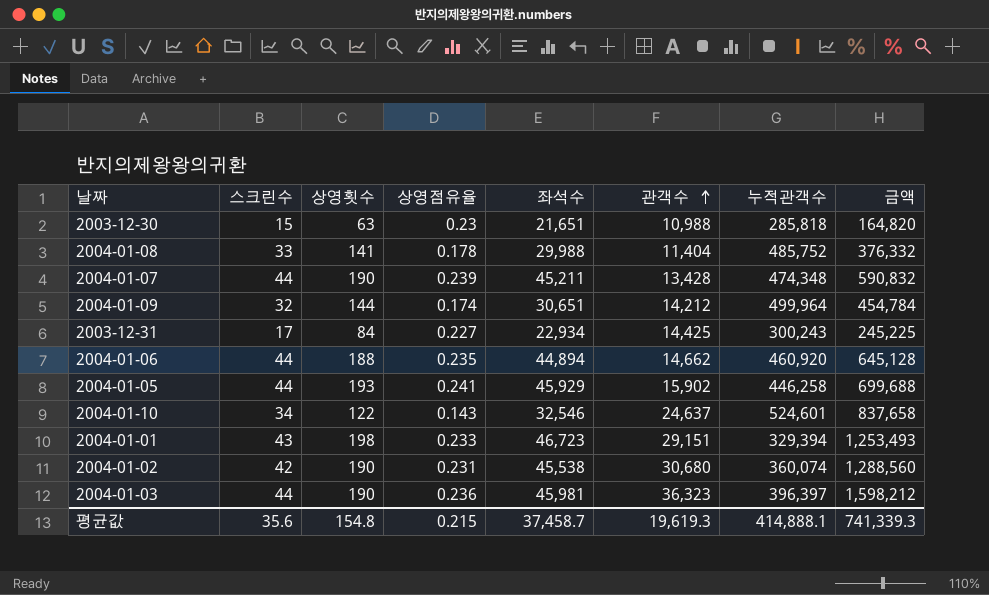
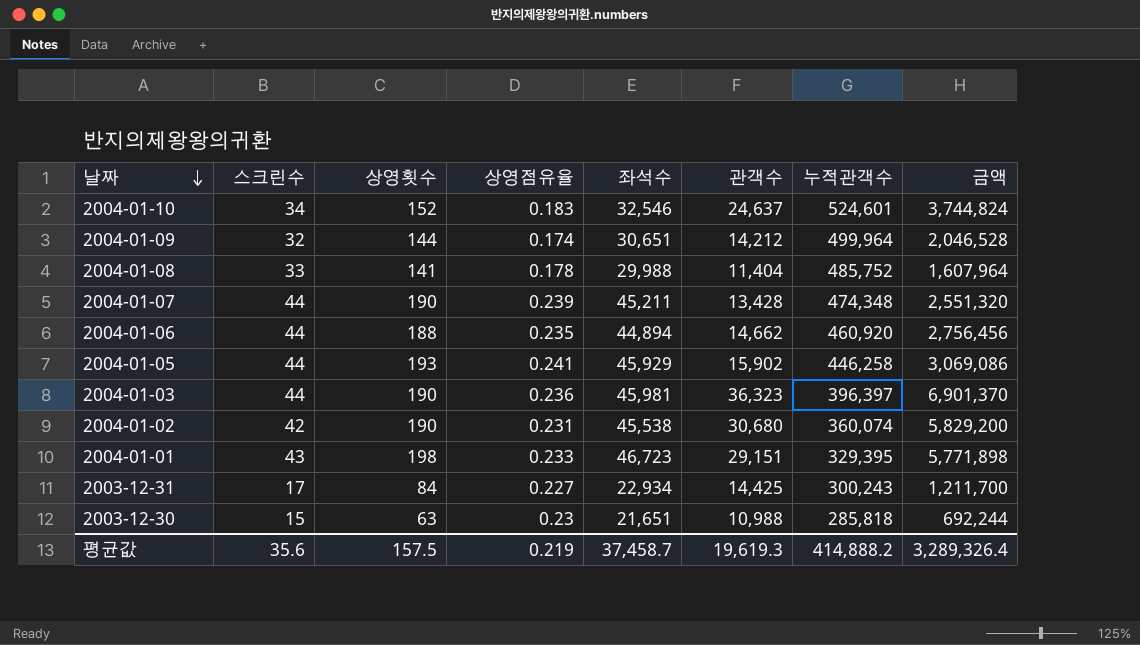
row order: 관객수 ascending -> 날짜 descending
column 금액 | formula: [스크린수] * [관객수] -> [상영횟수] * [관객수]
2004-01-10 | 상영횟수: 122 -> 152
2004-01-10 | 상영점유율: 0.143 -> 0.183
2004-01-01 | 누적관객수: 329,394 -> 329,395
평균값 | 상영횟수: 154.8 -> 157.5
평균값 | 상영점유율: 0.215 -> 0.219
평균값 | 누적관객수: 414,888.1 -> 414,888.2
평균값 | 금액: 741,339.3 -> 3,289,326.4

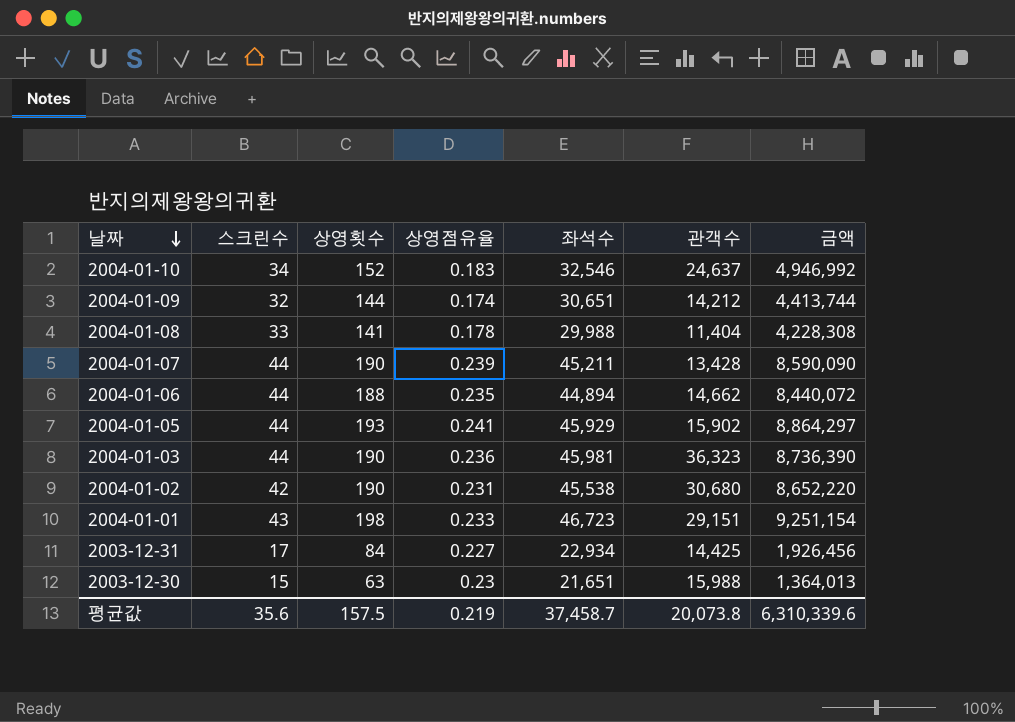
column 누적관객수 | position: 7 -> none
column 금액 | formula: [상영횟수] * [관객수] -> [상영횟수] * [좌석수]
2003-12-30 | 관객수: 10,988 -> 15,988
평균값 | 관객수: 19,619.3 -> 20,073.8
평균값 | 금액: 3,289,326.4 -> 6,310,339.6

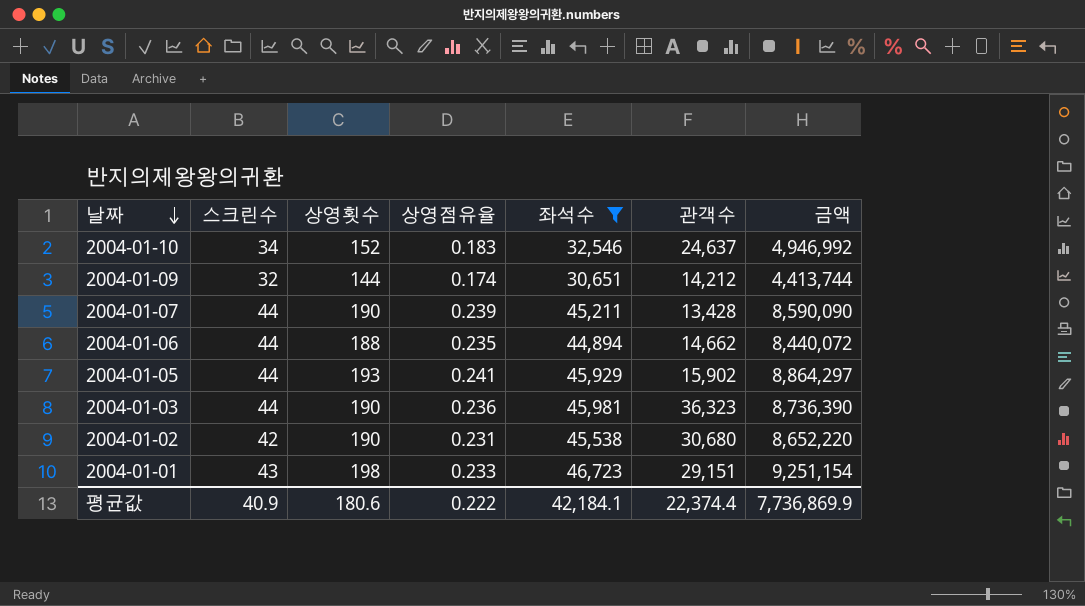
filter: none -> 좌석수 >= 30,651
평균값 | 스크린수: 35.6 -> 40.9
평균값 | 상영횟수: 157.5 -> 180.6
평균값 | 상영점유율: 0.219 -> 0.222
평균값 | 좌석수: 37,458.7 -> 42,184.1
평균값 | 관객수: 20,073.8 -> 22,374.4
평균값 | 금액: 6,310,339.6 -> 7,736,869.9

